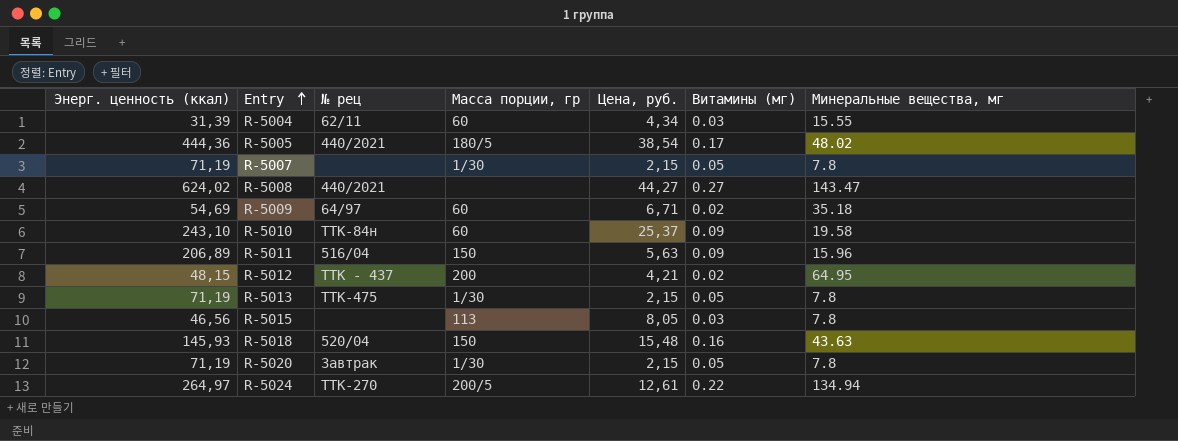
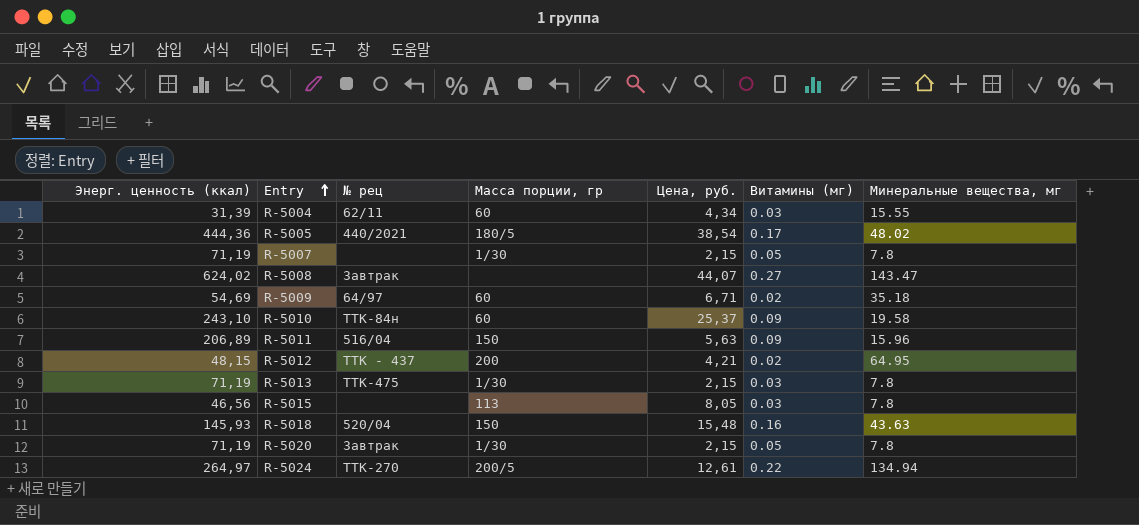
R-5008 | № рец: 440/2021 -> Завтрак
R-5008 | Цена, руб.: 44,27 -> 44,07
R-5013 | Витамины (мг): 0.05 -> 0.03

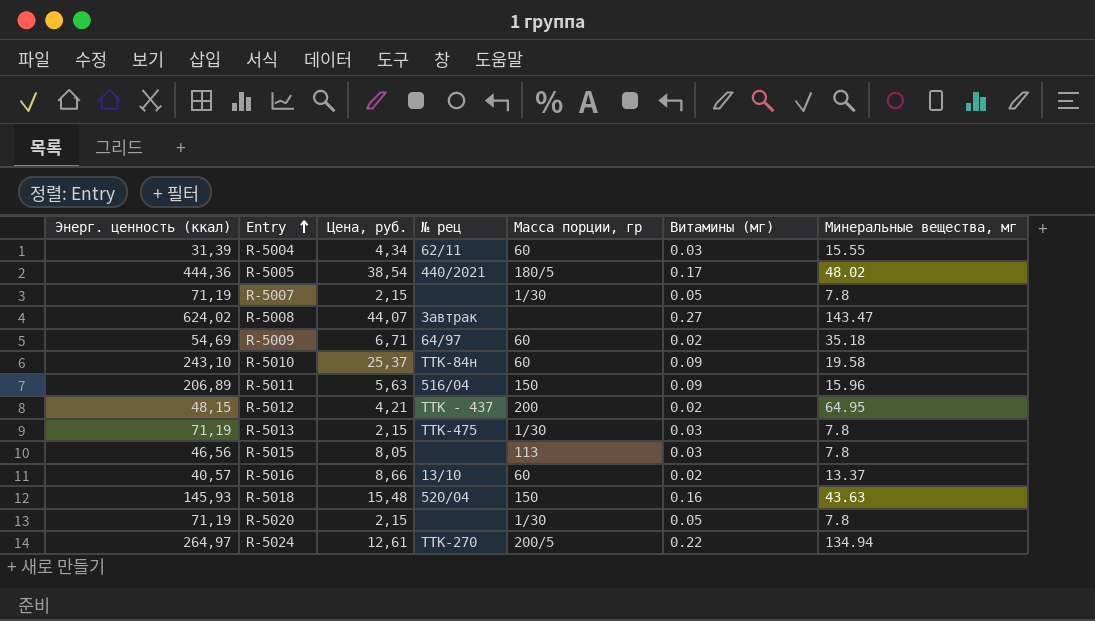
column Цена, руб. | position: 5 -> 3
row R-5016: none -> 40,57 | 8,66 | 13/10 | 60 | 0.02 | 13.37
R-5020 | № рец: Завтрак -> none

